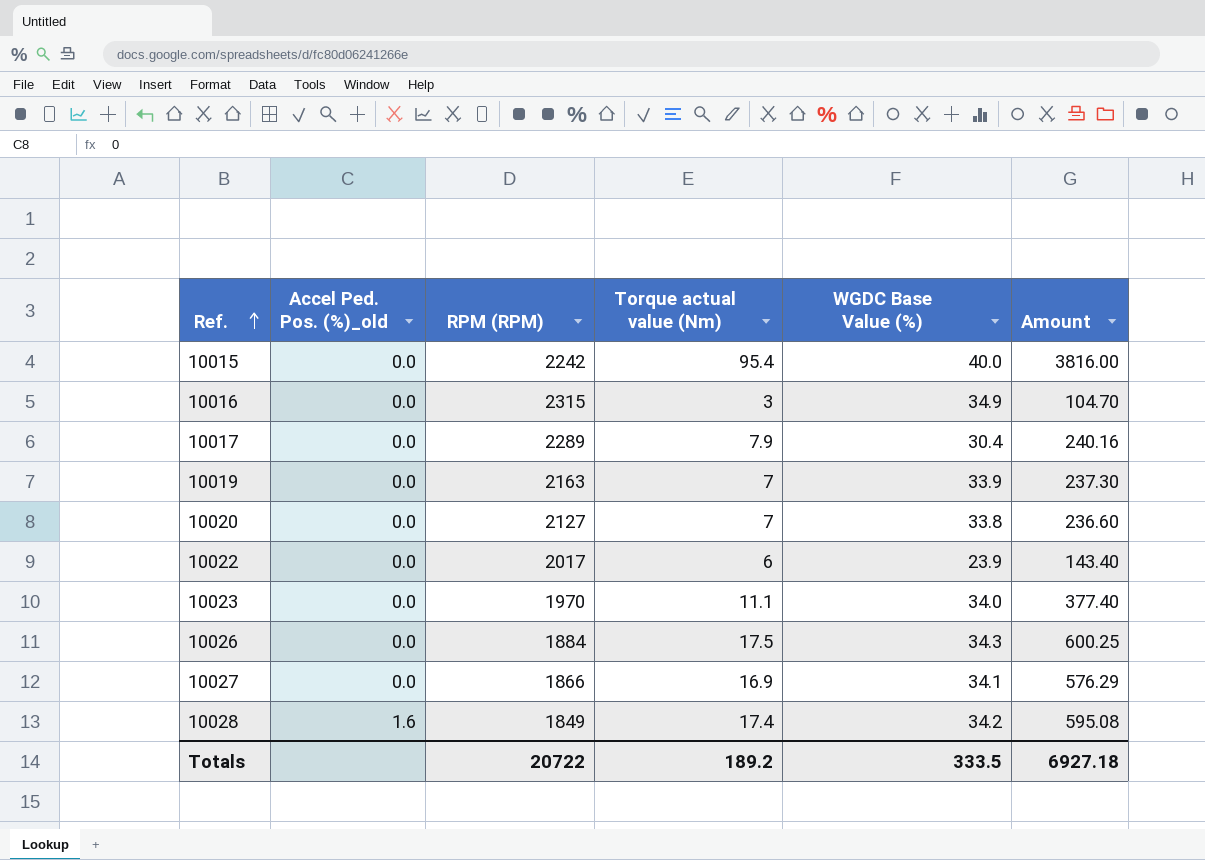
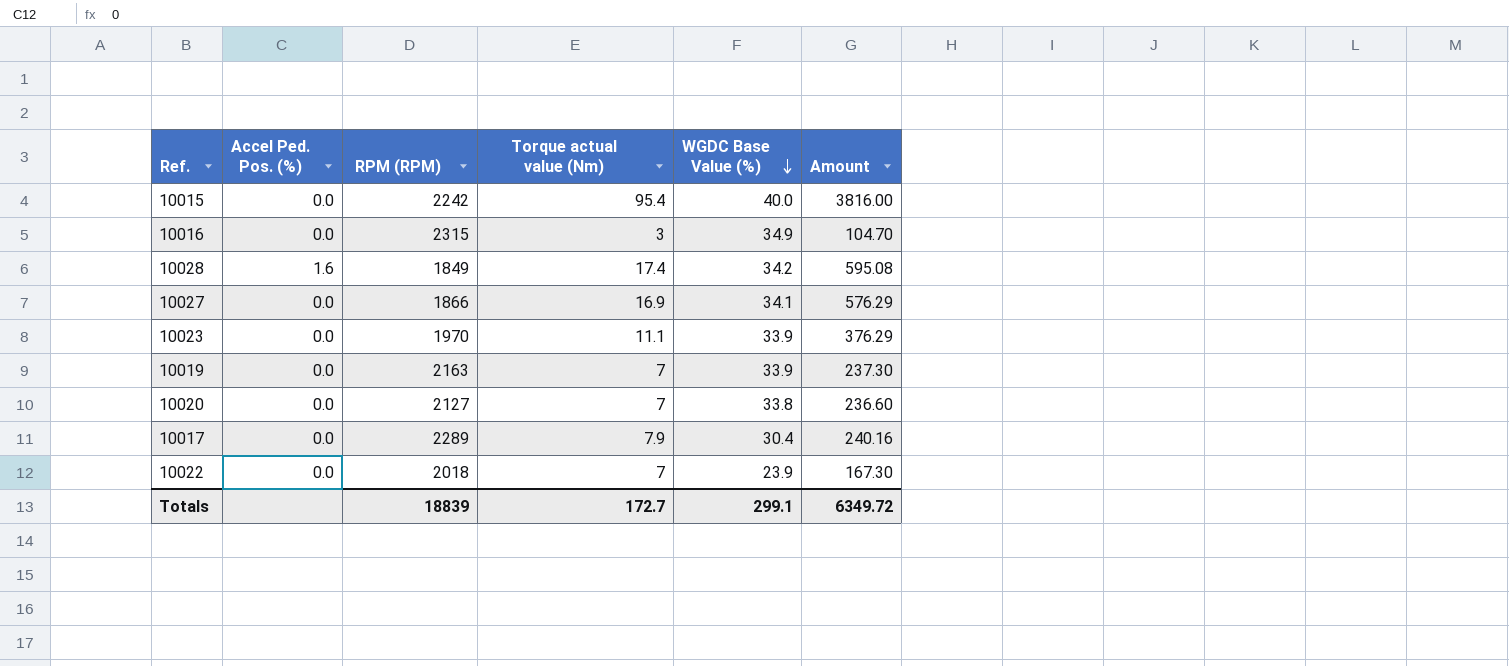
row order: Ref. ascending -> WGDC Base Value (%) descending
column name: Accel Ped. Pos. (%)_old -> Accel Ped. Pos. (%)
row 10026: 0.0 | 1884 | 17.5 | 34.3 | 600.25 -> none
10023 | WGDC Base Value (%): 34.0 -> 33.9
10023 | Amount: 377.40 -> 376.29
10022 | RPM (RPM): 2017 -> 2018
10022 | Torque actual value (Nm): 6 -> 7
10022 | Amount: 143.40 -> 167.30
Totals | RPM (RPM): 20722 -> 18839
Totals | Torque actual value (Nm): 189.2 -> 172.7
Totals | WGDC Base Value (%): 333.5 -> 299.1
Totals | Amount: 6927.18 -> 6349.72

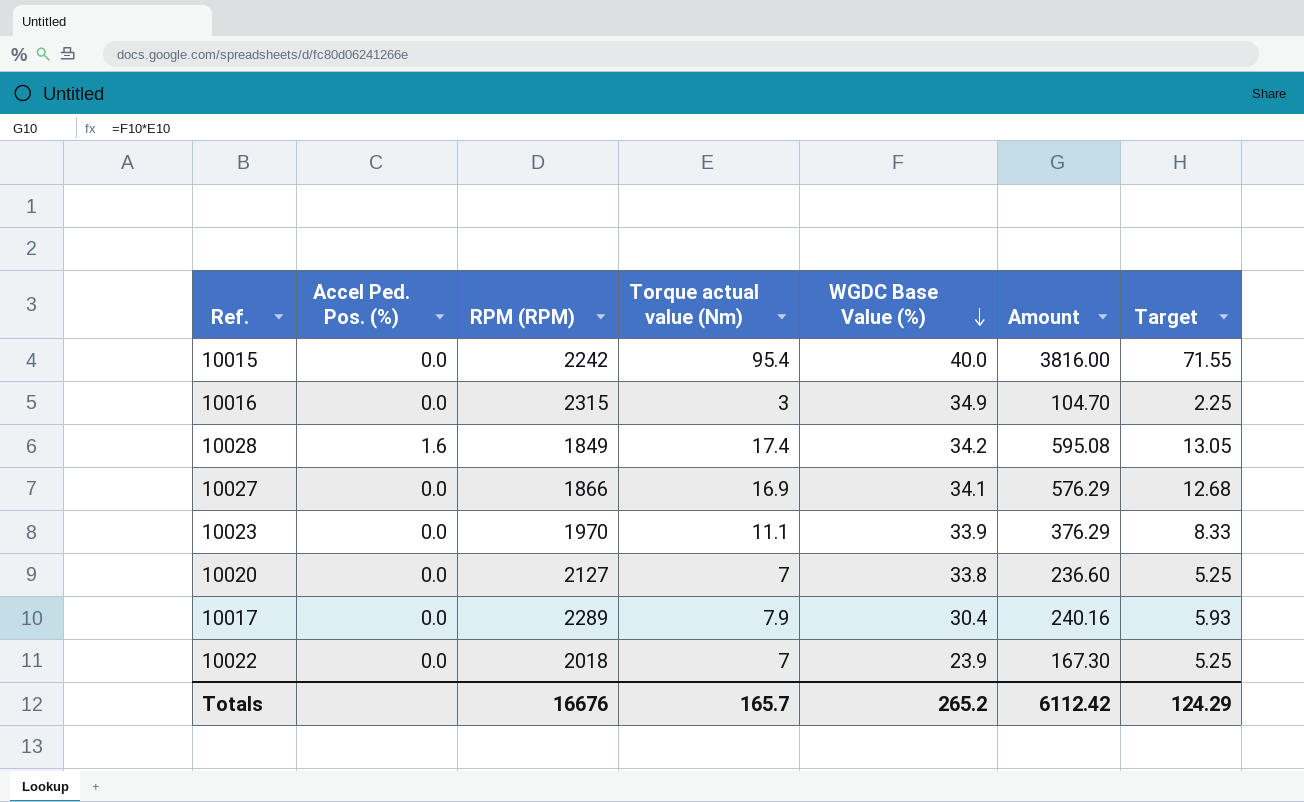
column Target | formula: none -> [Torque actual value (Nm)] * 0.75
row 10019: 0.0 | 2163 | 7 | 33.9 | 237.30 -> none
Totals | RPM (RPM): 18839 -> 16676
Totals | Torque actual value (Nm): 172.7 -> 165.7
Totals | WGDC Base Value (%): 299.1 -> 265.2
Totals | Amount: 6349.72 -> 6112.42

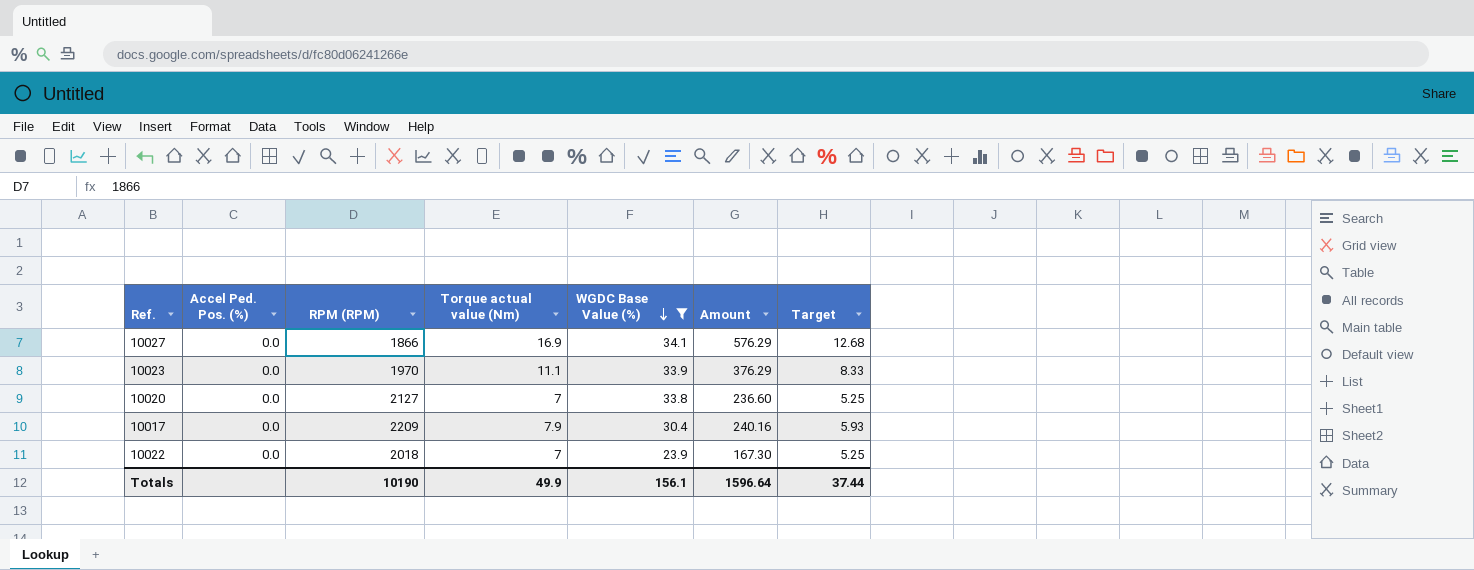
filter: none -> WGDC Base Value (%) <= 34.1
10017 | RPM (RPM): 2289 -> 2209
Totals | RPM (RPM): 16676 -> 10190
Totals | Torque actual value (Nm): 165.7 -> 49.9
Totals | WGDC Base Value (%): 265.2 -> 156.1
Totals | Amount: 6112.42 -> 1596.64
Totals | Target: 124.29 -> 37.44

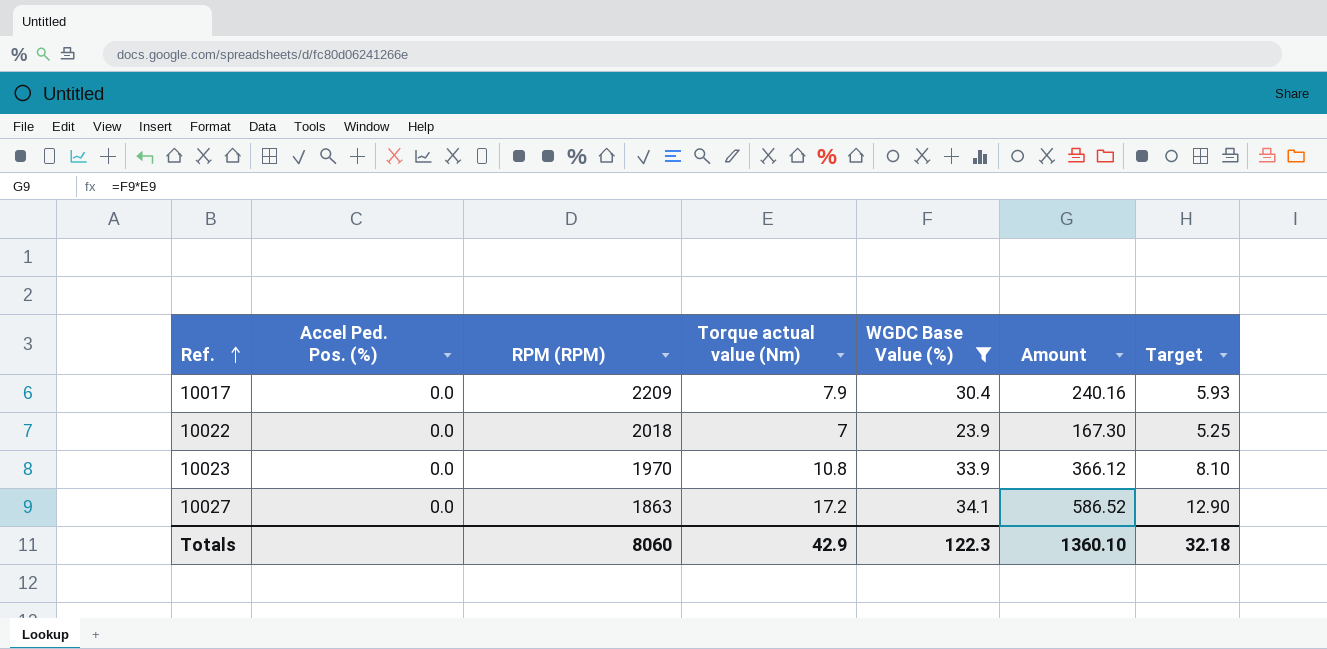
row order: WGDC Base Value (%) descending -> Ref. ascending
row 10020: 0.0 | 2127 | 7 | 33.8 | 236.60 | 5.25 -> none
10023 | Torque actual value (Nm): 11.1 -> 10.8
10023 | Amount: 376.29 -> 366.12
10023 | Target: 8.33 -> 8.10
10027 | RPM (RPM): 1866 -> 1863
10027 | Torque actual value (Nm): 16.9 -> 17.2
10027 | Amount: 576.29 -> 586.52
10027 | Target: 12.68 -> 12.90
Totals | RPM (RPM): 10190 -> 8060
Totals | Torque actual value (Nm): 49.9 -> 42.9
Totals | WGDC Base Value (%): 156.1 -> 122.3
Totals | Amount: 1596.64 -> 1360.10
Totals | Target: 37.44 -> 32.18

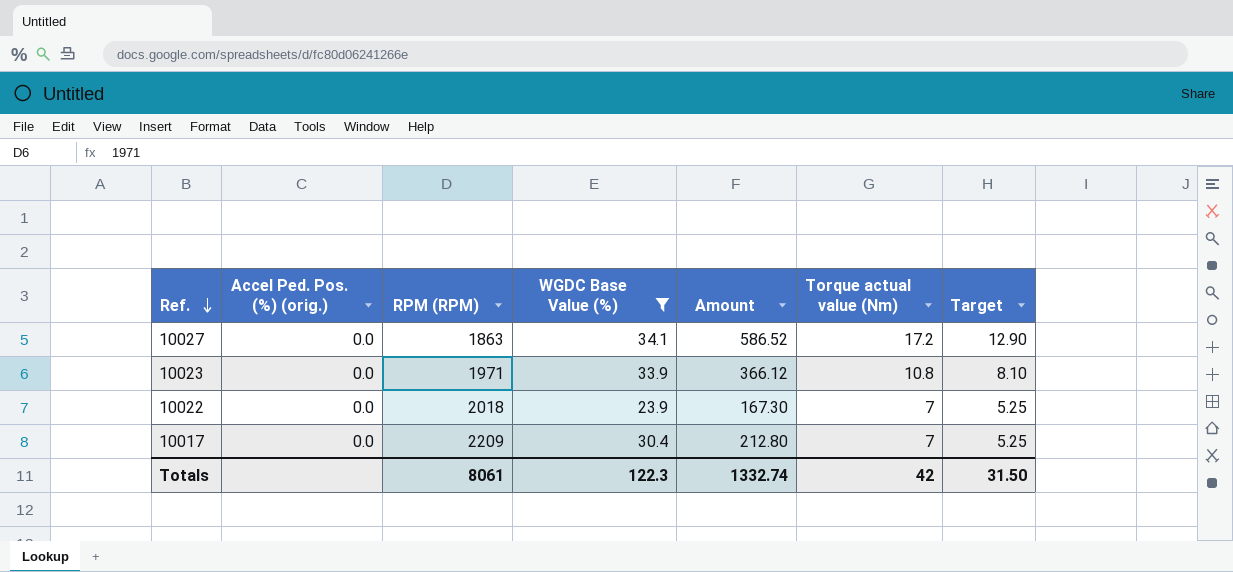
row order: Ref. ascending -> Ref. descending
column name: Accel Ped. Pos. (%) -> Accel Ped. Pos. (%) (orig.)
column Torque actual value (Nm) | position: 4 -> 6
10023 | RPM (RPM): 1970 -> 1971
10017 | Amount: 240.16 -> 212.80
10017 | Torque actual value (Nm): 7.9 -> 7
10017 | Target: 5.93 -> 5.25
Totals | RPM (RPM): 8060 -> 8061
Totals | Amount: 1360.10 -> 1332.74
Totals | Torque actual value (Nm): 42.9 -> 42
Totals | Target: 32.18 -> 31.50

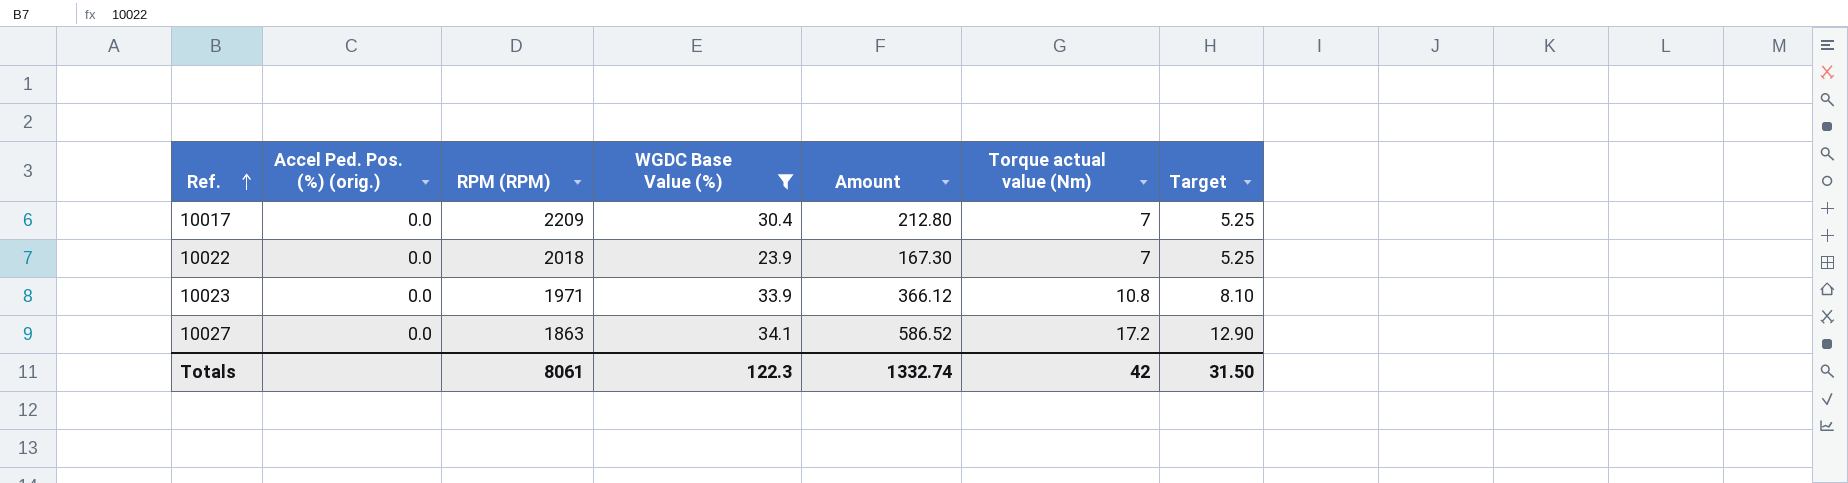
row order: Ref. descending -> Ref. ascending

